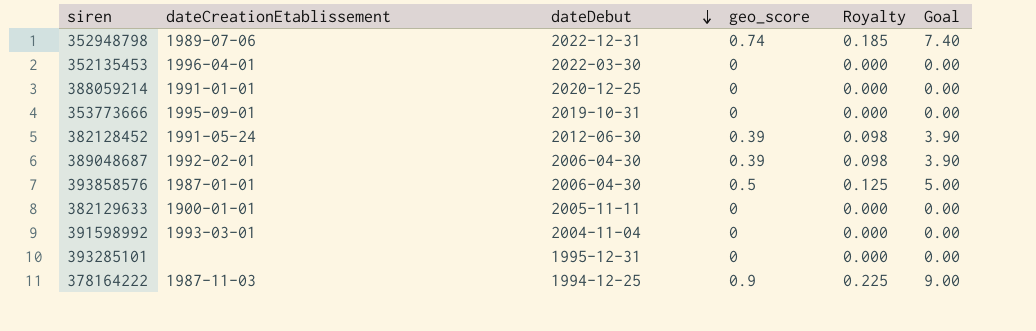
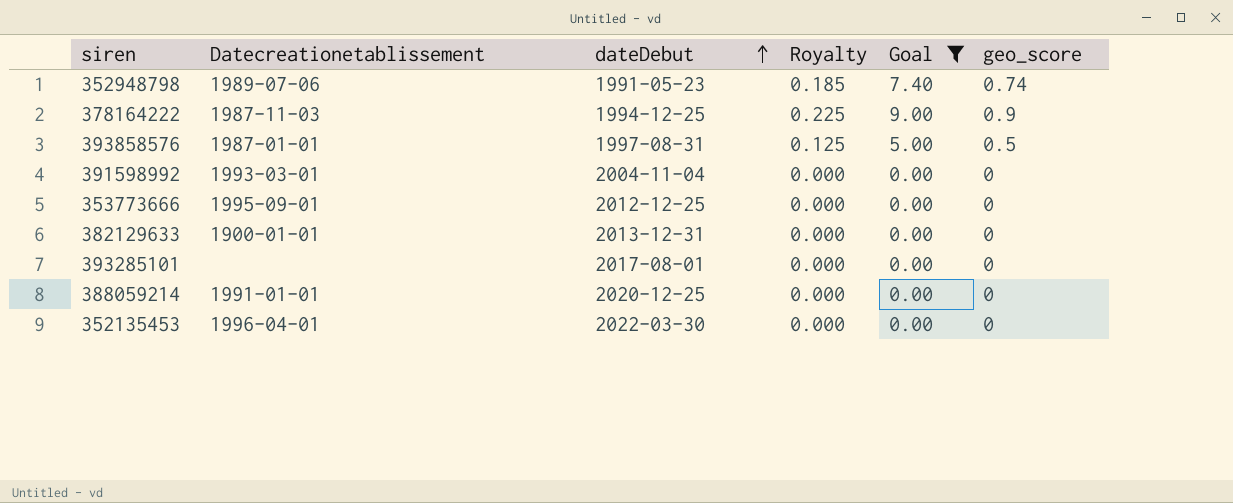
filter: none -> Goal != 3.90
row order: dateDebut descending -> dateDebut ascending
column name: dateCreationEtablissement -> Datecreationetablissement
column geo_score | position: 4 -> 6
352948798 | dateDebut: 2022-12-31 -> 1991-05-23
393858576 | dateDebut: 2006-04-30 -> 1997-08-31
353773666 | dateDebut: 2019-10-31 -> 2012-12-25
382129633 | dateDebut: 2005-11-11 -> 2013-12-31
393285101 | dateDebut: 1995-12-31 -> 2017-08-01

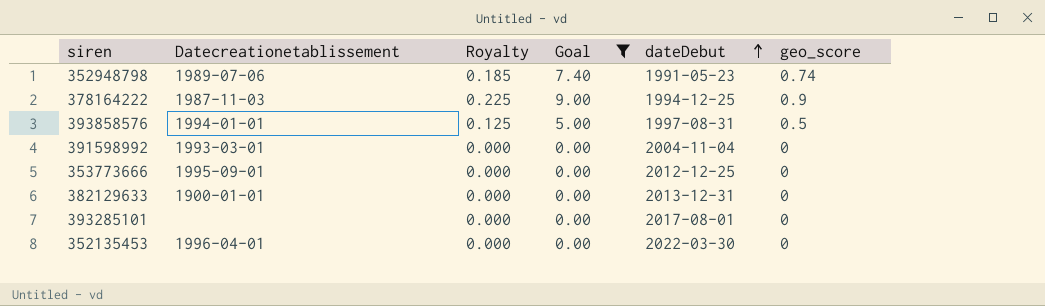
column dateDebut | position: 3 -> 5
row 388059214: 1991-01-01 | 2020-12-25 | 0.000 | 0.00 | 0 -> none
393858576 | Datecreationetablissement: 1987-01-01 -> 1994-01-01

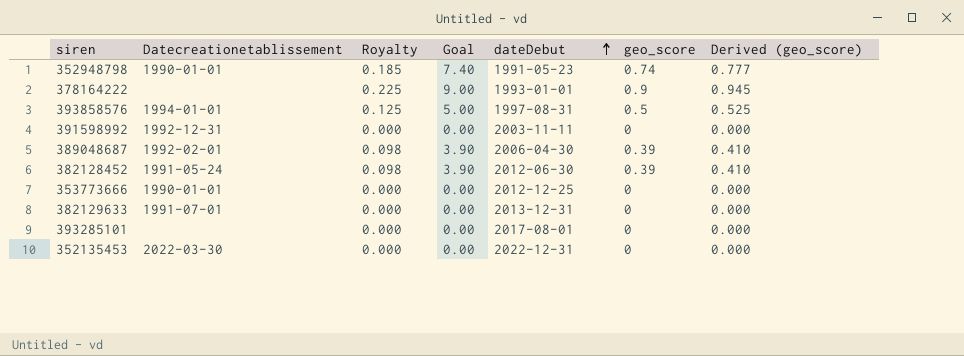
filter: Goal != 3.90 -> none
column Derived (geo_score) | formula: none -> [geo_score] * 1.05
352948798 | Datecreationetablissement: 1989-07-06 -> 1990-01-01
378164222 | Datecreationetablissement: 1987-11-03 -> none
378164222 | dateDebut: 1994-12-25 -> 1993-01-01
391598992 | Datecreationetablissement: 1993-03-01 -> 1992-12-31
391598992 | dateDebut: 2004-11-04 -> 2003-11-11
353773666 | Datecreationetablissement: 1995-09-01 -> 1990-01-01
382129633 | Datecreationetablissement: 1900-01-01 -> 1991-07-01
352135453 | Datecreationetablissement: 1996-04-01 -> 2022-03-30
352135453 | dateDebut: 2022-03-30 -> 2022-12-31

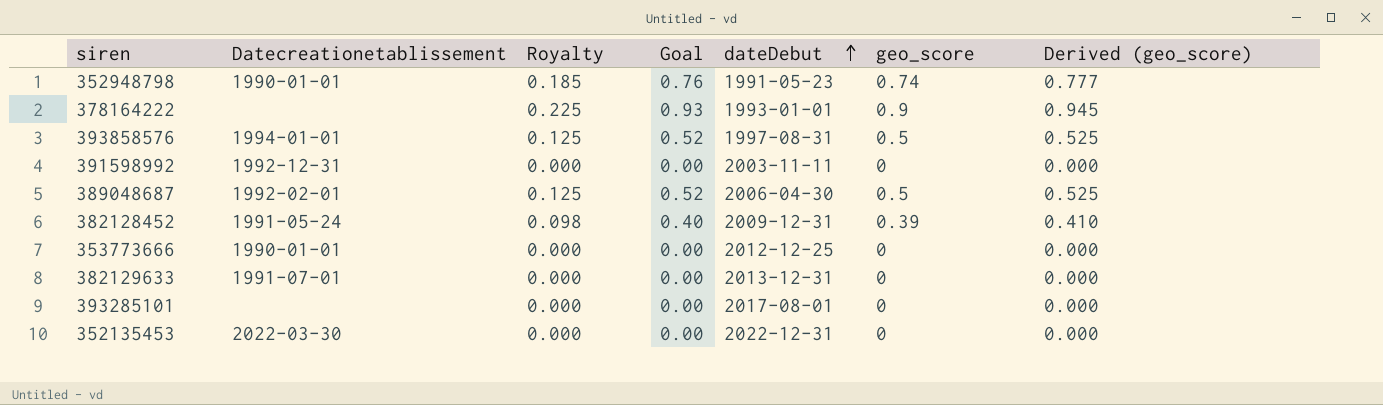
column Goal | formula: [geo_score] * 10 -> [geo_score] * 1.03
389048687 | Royalty: 0.098 -> 0.125
389048687 | geo_score: 0.39 -> 0.5
389048687 | Derived (geo_score): 0.410 -> 0.525
382128452 | dateDebut: 2012-06-30 -> 2009-12-31

